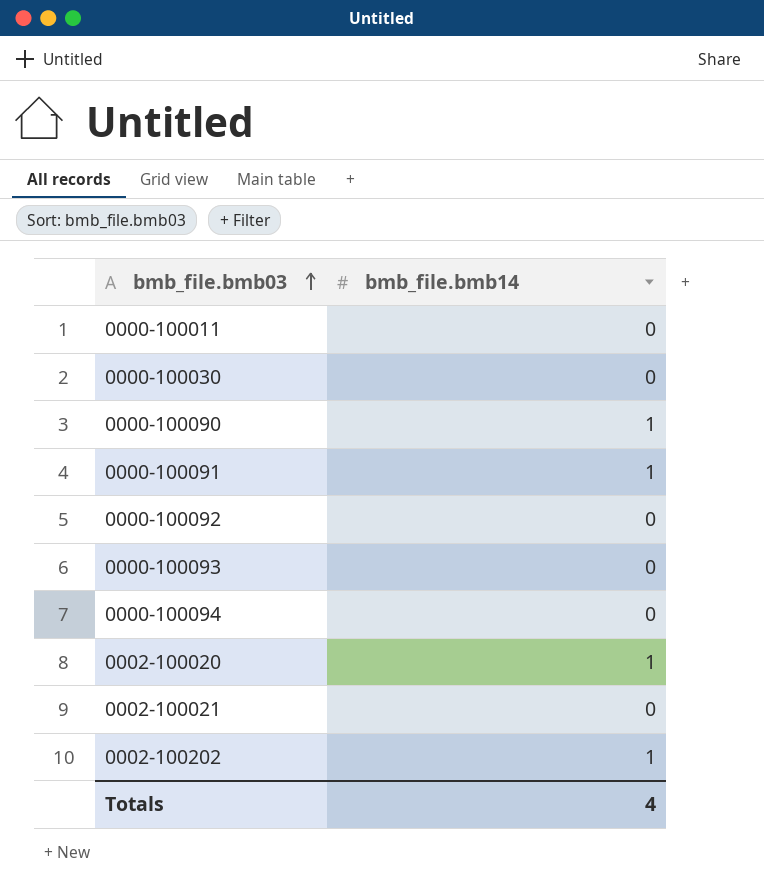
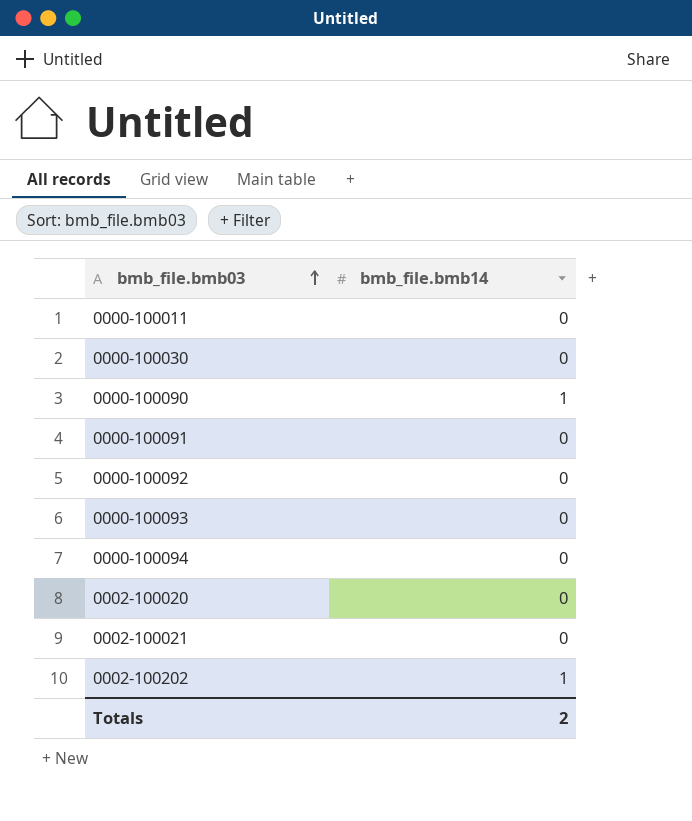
0000-100091 | bmb_file.bmb14: 1 -> 0
0002-100020 | bmb_file.bmb14: 1 -> 0
Totals | bmb_file.bmb14: 4 -> 2

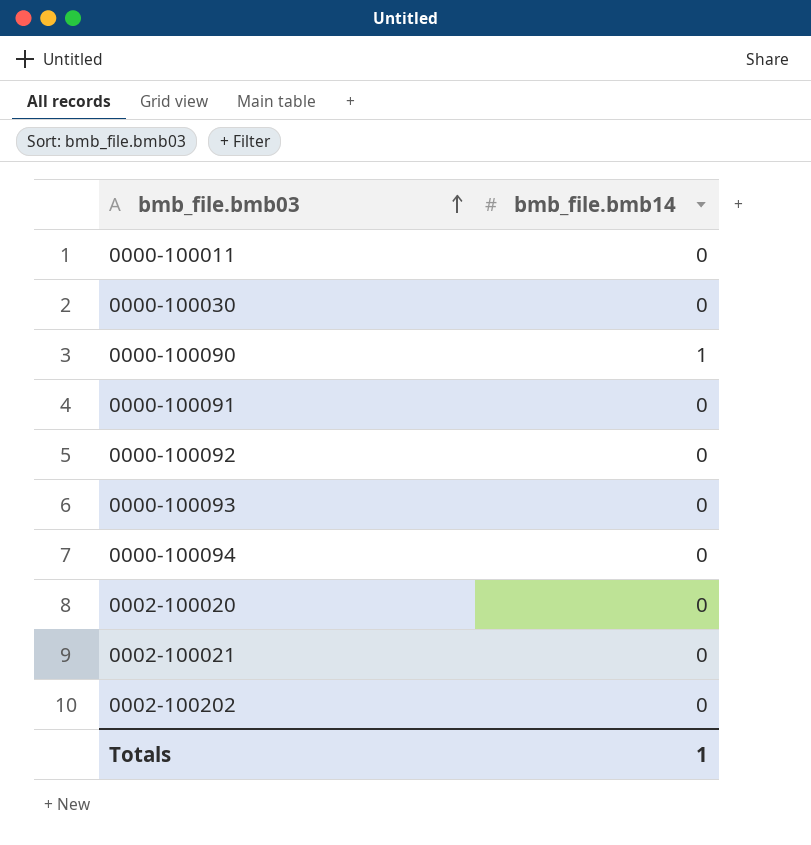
0002-100202 | bmb_file.bmb14: 1 -> 0
Totals | bmb_file.bmb14: 2 -> 1

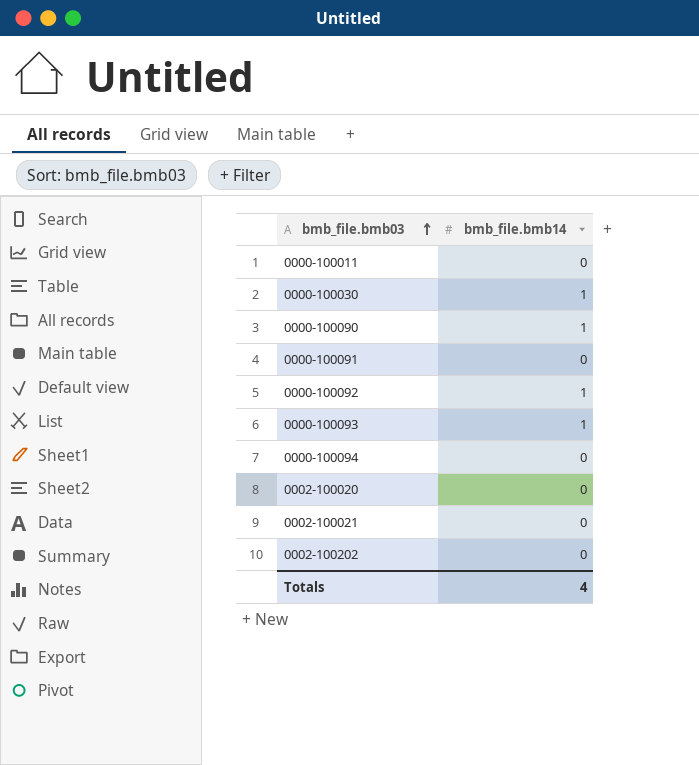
0000-100030 | bmb_file.bmb14: 0 -> 1
0000-100092 | bmb_file.bmb14: 0 -> 1
0000-100093 | bmb_file.bmb14: 0 -> 1
Totals | bmb_file.bmb14: 1 -> 4

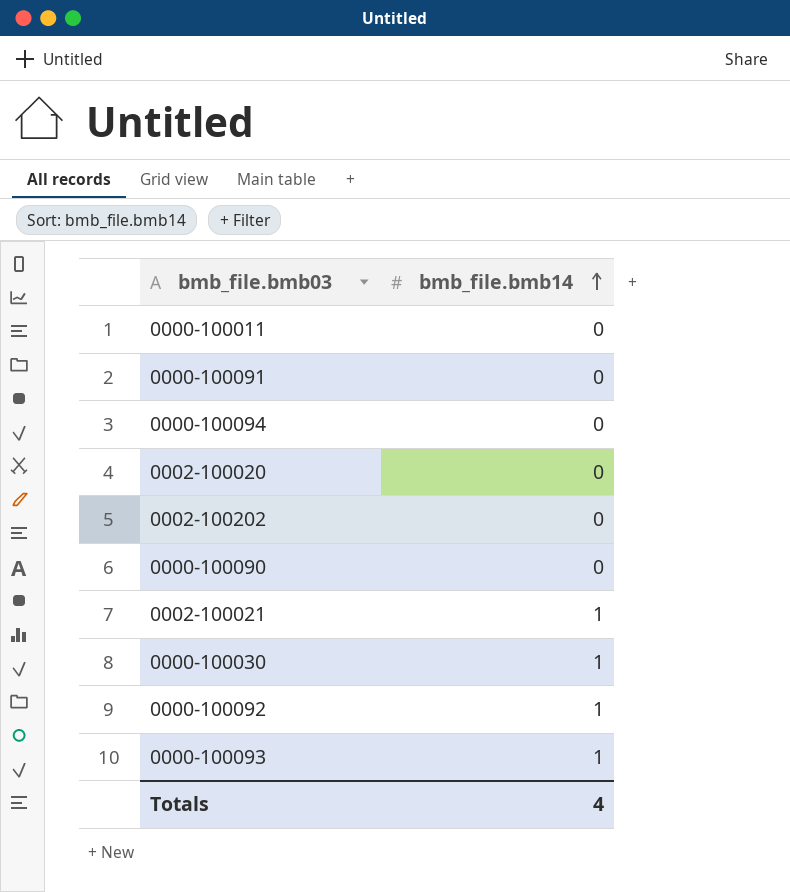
row order: bmb_file.bmb03 ascending -> bmb_file.bmb14 ascending
0000-100090 | bmb_file.bmb14: 1 -> 0
0002-100021 | bmb_file.bmb14: 0 -> 1

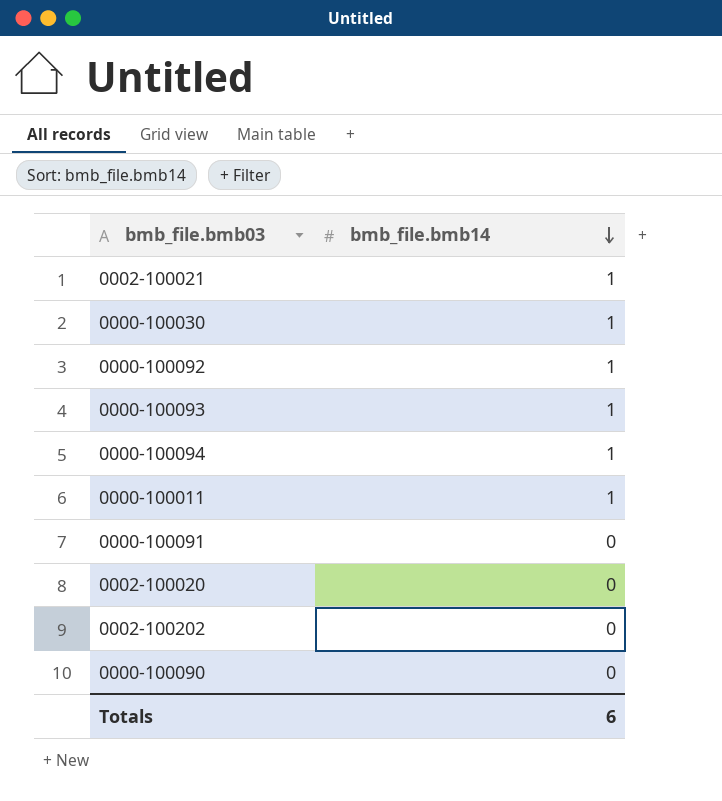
row order: bmb_file.bmb14 ascending -> bmb_file.bmb14 descending
0000-100094 | bmb_file.bmb14: 0 -> 1
0000-100011 | bmb_file.bmb14: 0 -> 1
Totals | bmb_file.bmb14: 4 -> 6

